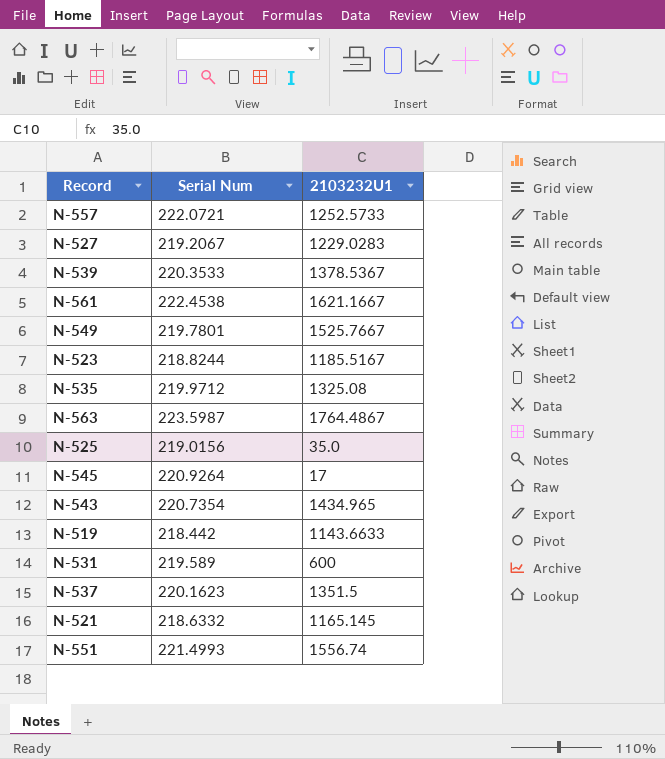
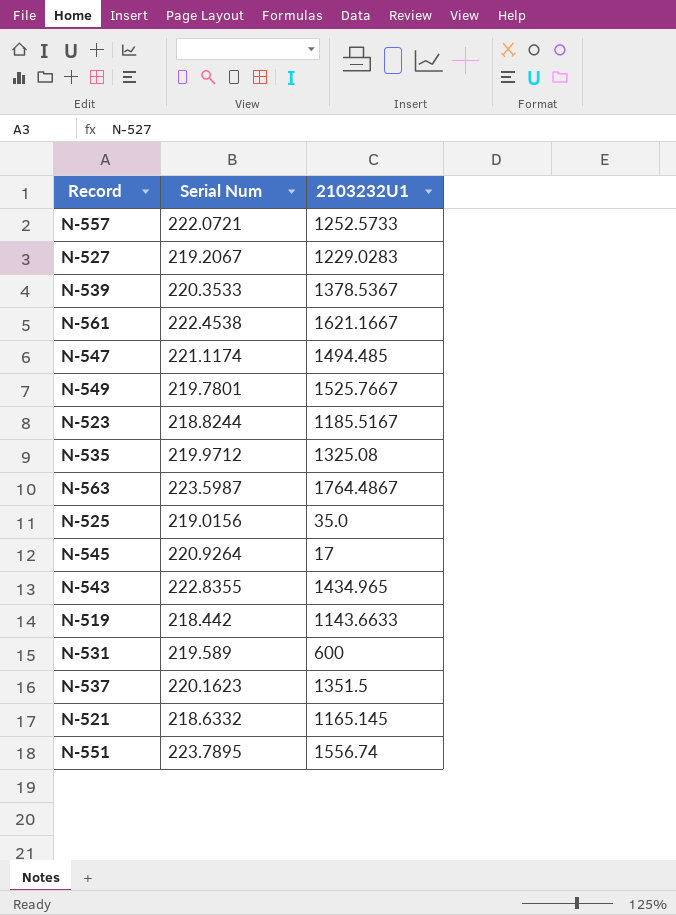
row N-547: none -> 221.1174 | 1494.485
N-543 | Serial Num: 220.7354 -> 222.8355
N-551 | Serial Num: 221.4993 -> 223.7895

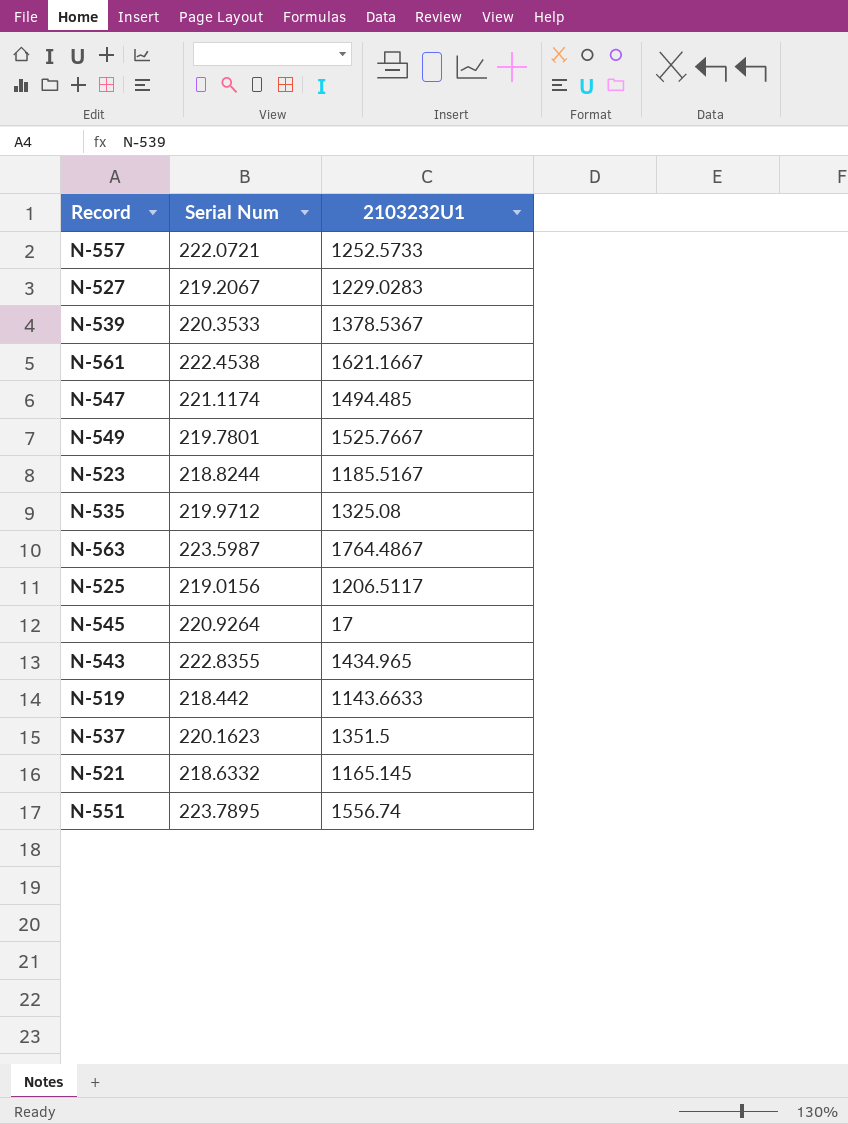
row N-531: 219.589 | 600 -> none
N-525 | 2103232U1: 35.0 -> 1206.5117

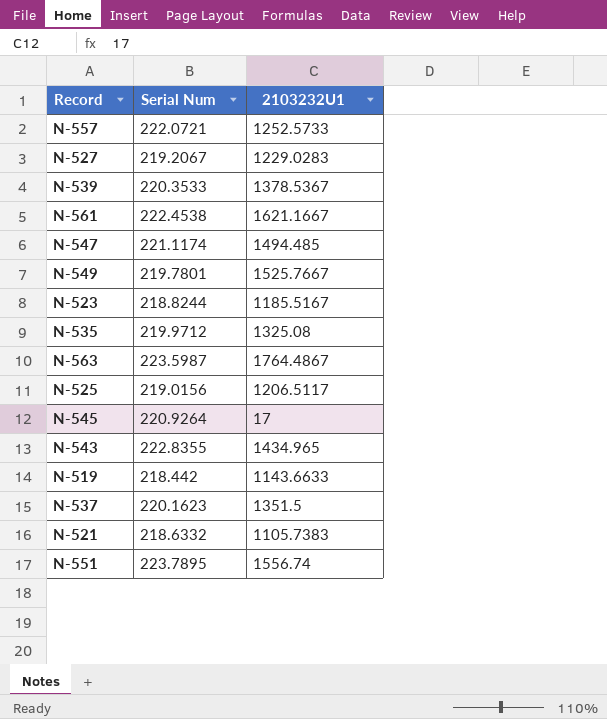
N-521 | 2103232U1: 1165.145 -> 1105.7383

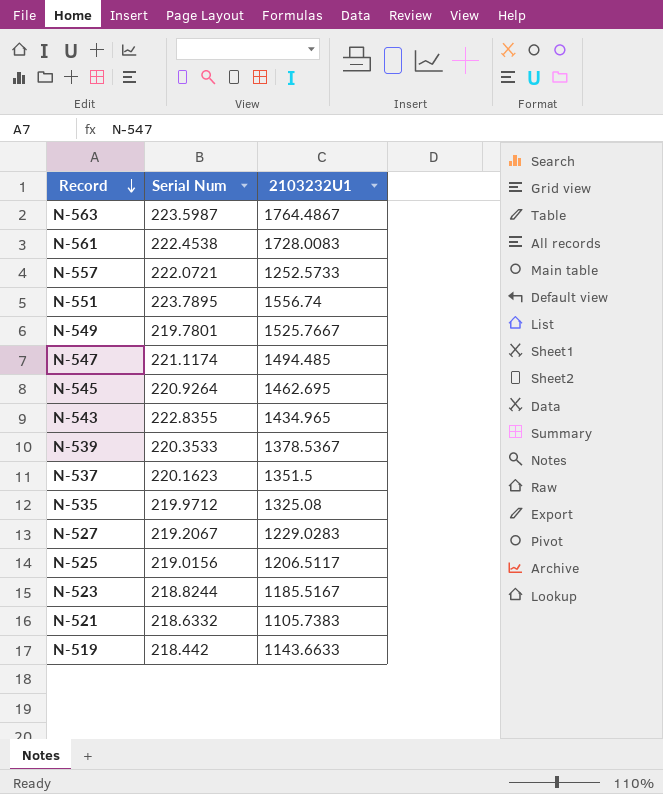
row order: none -> Record descending
N-561 | 2103232U1: 1621.1667 -> 1728.0083
N-545 | 2103232U1: 17 -> 1462.695

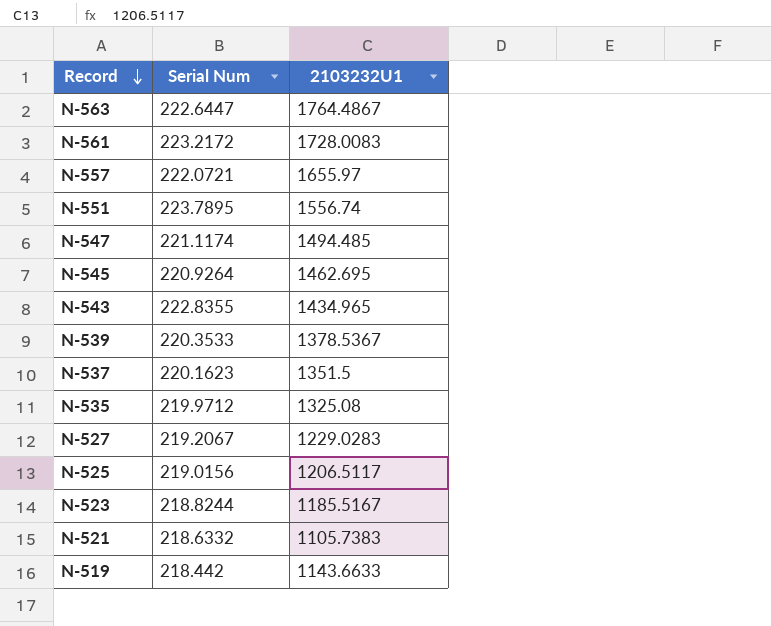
row N-549: 219.7801 | 1525.7667 -> none
N-563 | Serial Num: 223.5987 -> 222.6447
N-561 | Serial Num: 222.4538 -> 223.2172
N-557 | 2103232U1: 1252.5733 -> 1655.97

